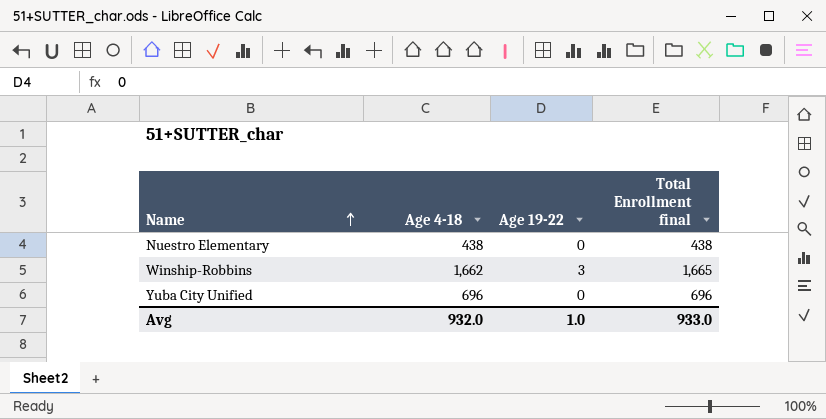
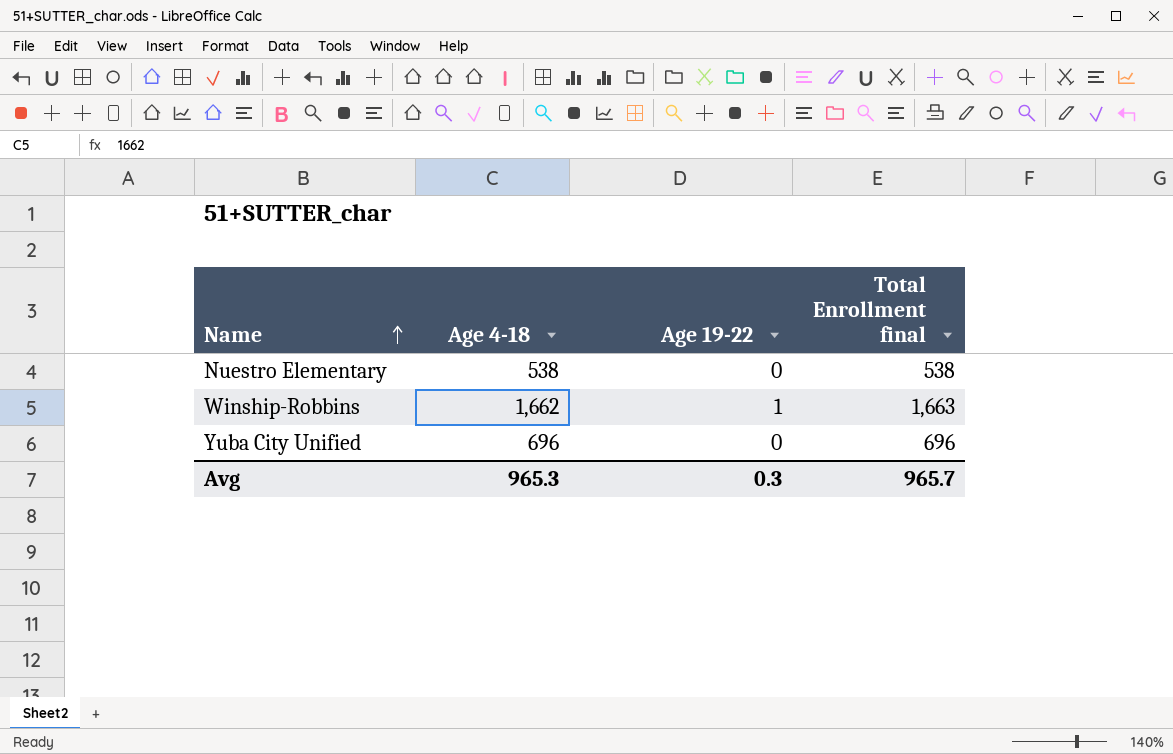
Nuestro Elementary | Age 4-18: 438 -> 538
Nuestro Elementary | Total Enrollment final: 438 -> 538
Winship-Robbins | Age 19-22: 3 -> 1
Winship-Robbins | Total Enrollment final: 1,665 -> 1,663
Avg | Age 4-18: 932.0 -> 965.3
Avg | Age 19-22: 1.0 -> 0.3
Avg | Total Enrollment final: 933.0 -> 965.7

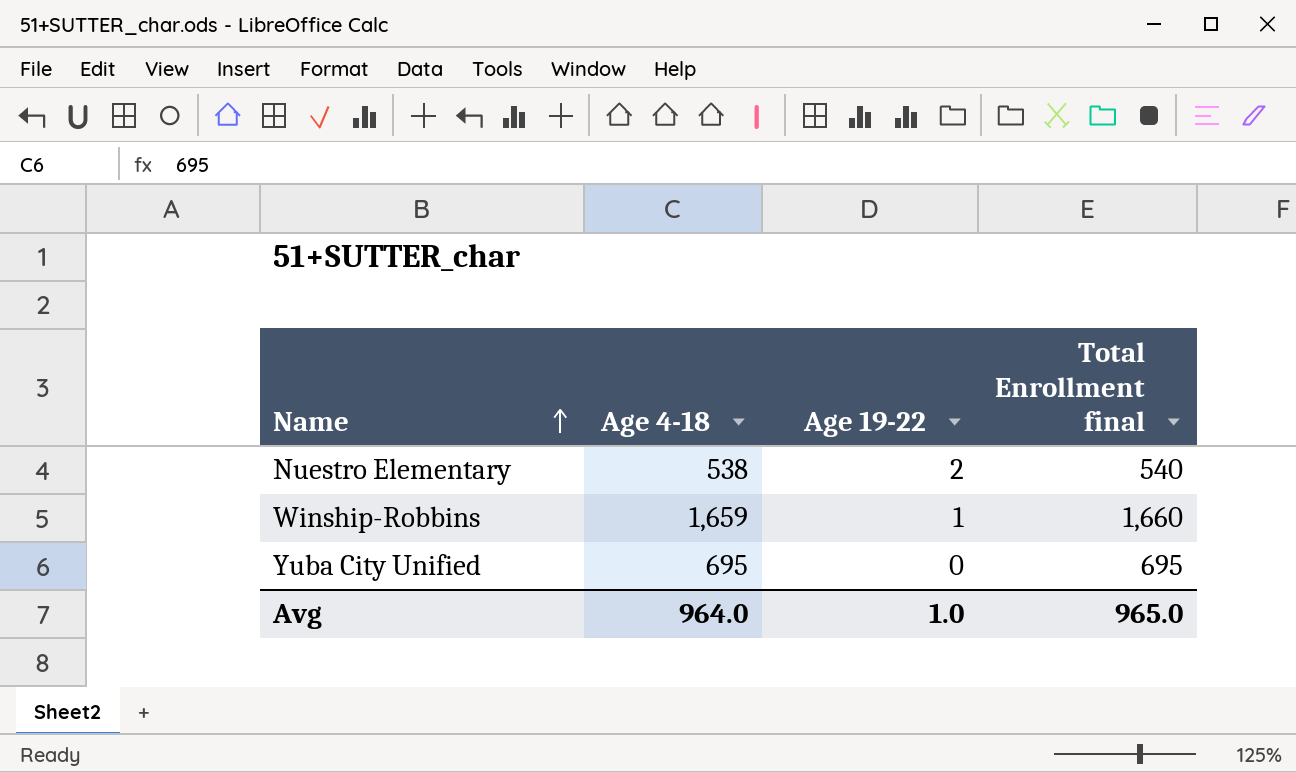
Nuestro Elementary | Age 19-22: 0 -> 2
Nuestro Elementary | Total Enrollment final: 538 -> 540
Winship-Robbins | Age 4-18: 1,662 -> 1,659
Winship-Robbins | Total Enrollment final: 1,663 -> 1,660
Yuba City Unified | Age 4-18: 696 -> 695
Yuba City Unified | Total Enrollment final: 696 -> 695
Avg | Age 4-18: 965.3 -> 964.0
Avg | Age 19-22: 0.3 -> 1.0
Avg | Total Enrollment final: 965.7 -> 965.0

